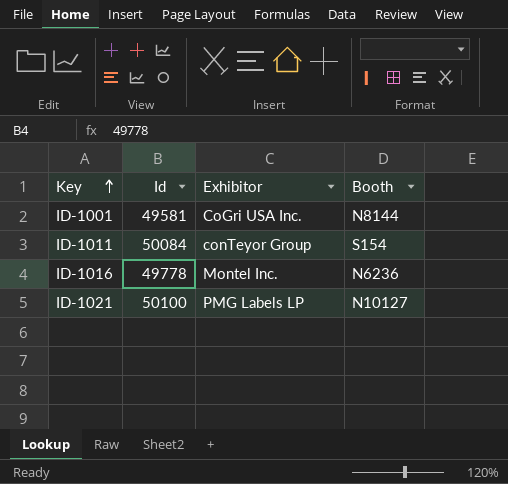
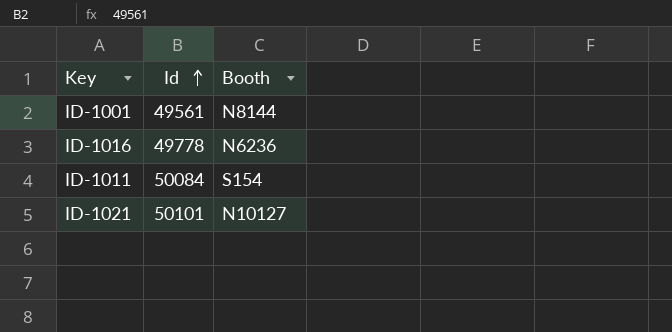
row order: Key ascending -> Id ascending
column Exhibitor | position: 3 -> none
ID-1001 | Id: 49581 -> 49561
ID-1021 | Id: 50100 -> 50101

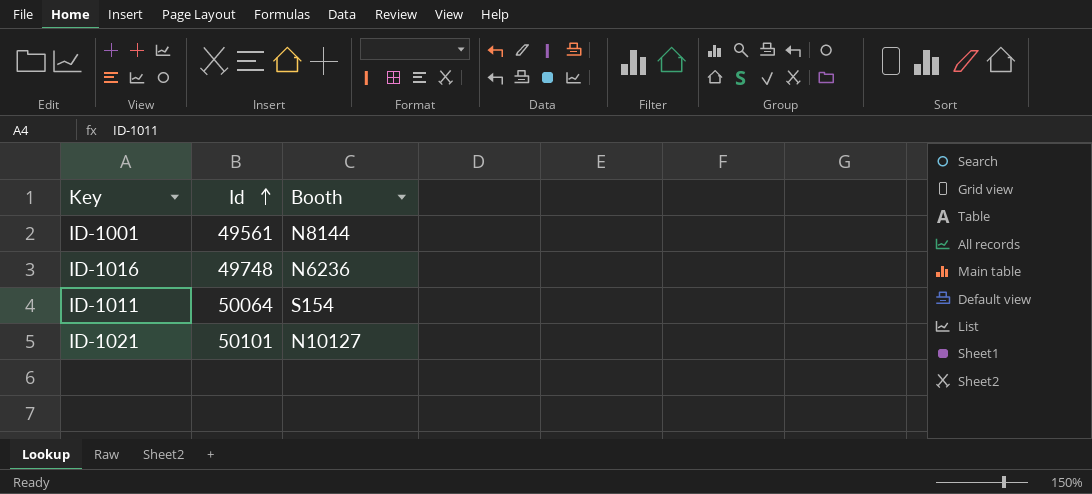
ID-1016 | Id: 49778 -> 49748
ID-1011 | Id: 50084 -> 50064

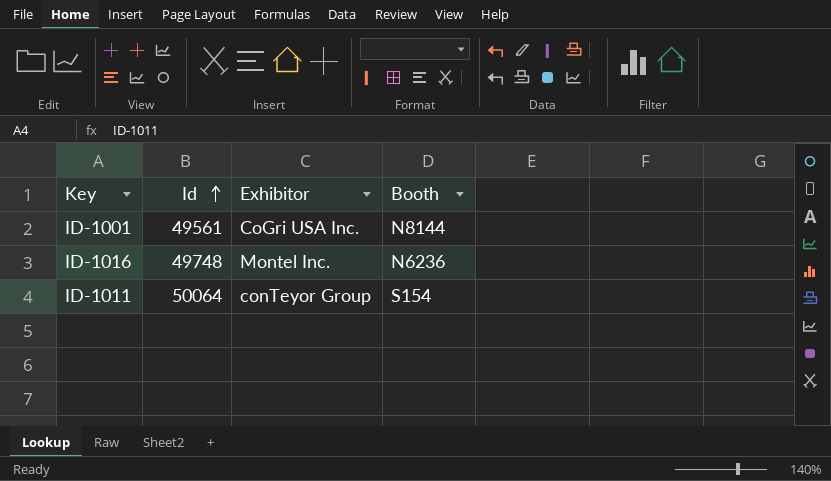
column Exhibitor | position: none -> 3
row ID-1021: 50101 | N10127 -> none

